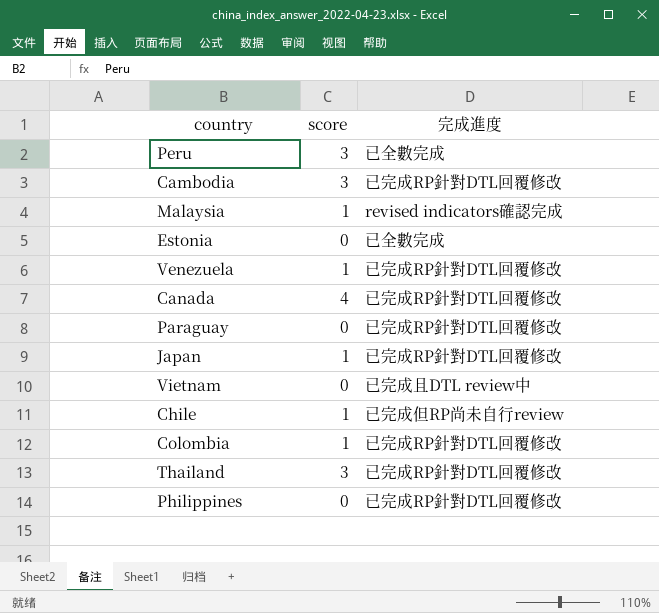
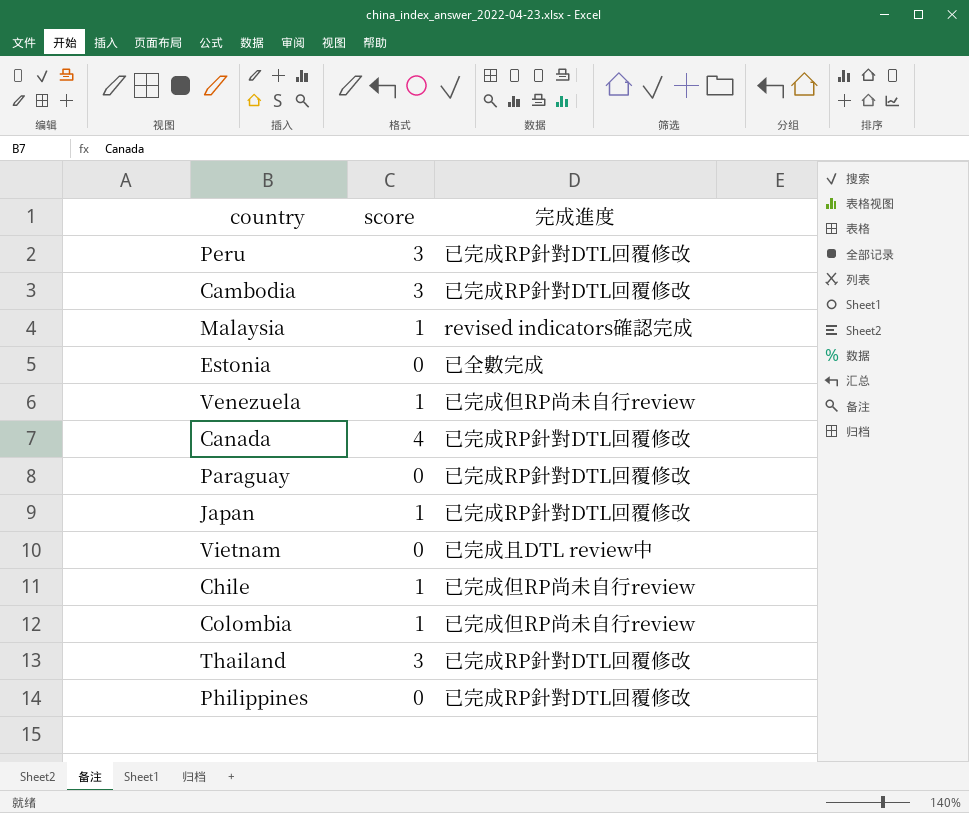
Peru | 完成進度: 已全數完成 -> 已完成RP針對DTL回覆修改
Venezuela | 完成進度: 已完成RP針對DTL回覆修改 -> 已完成但RP尚未自行review
Colombia | 完成進度: 已完成RP針對DTL回覆修改 -> 已完成但RP尚未自行review

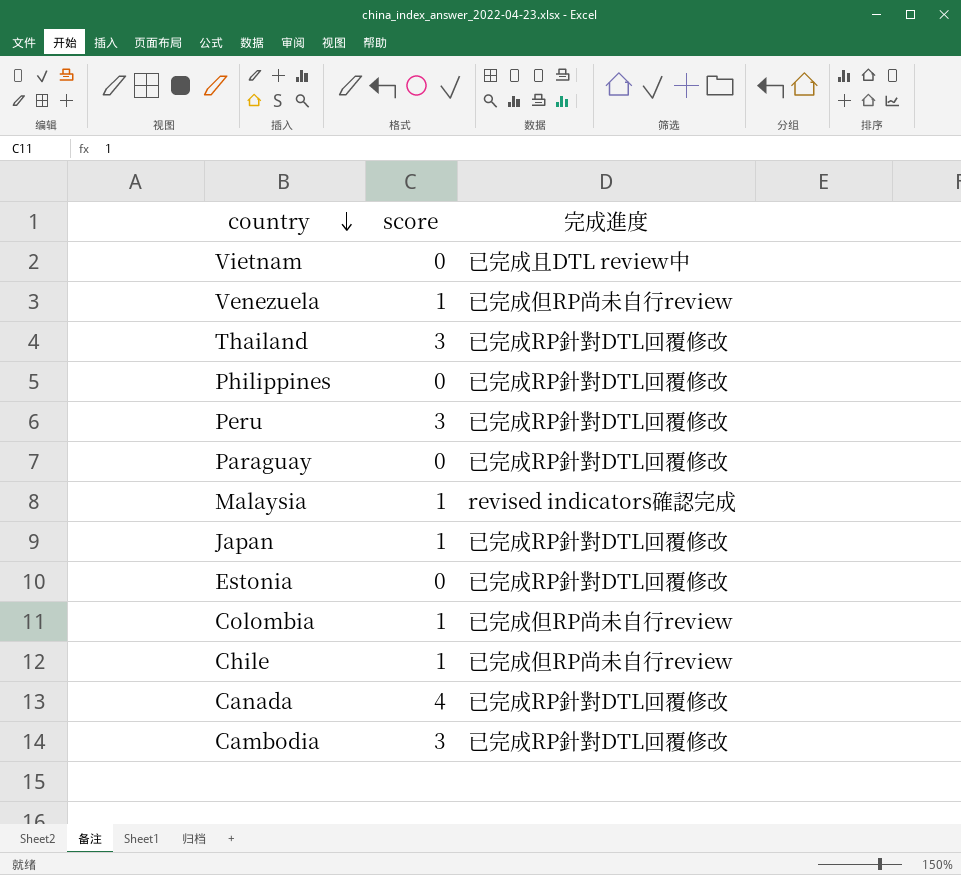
row order: none -> country descending
Estonia | 完成進度: 已全數完成 -> 已完成RP針對DTL回覆修改

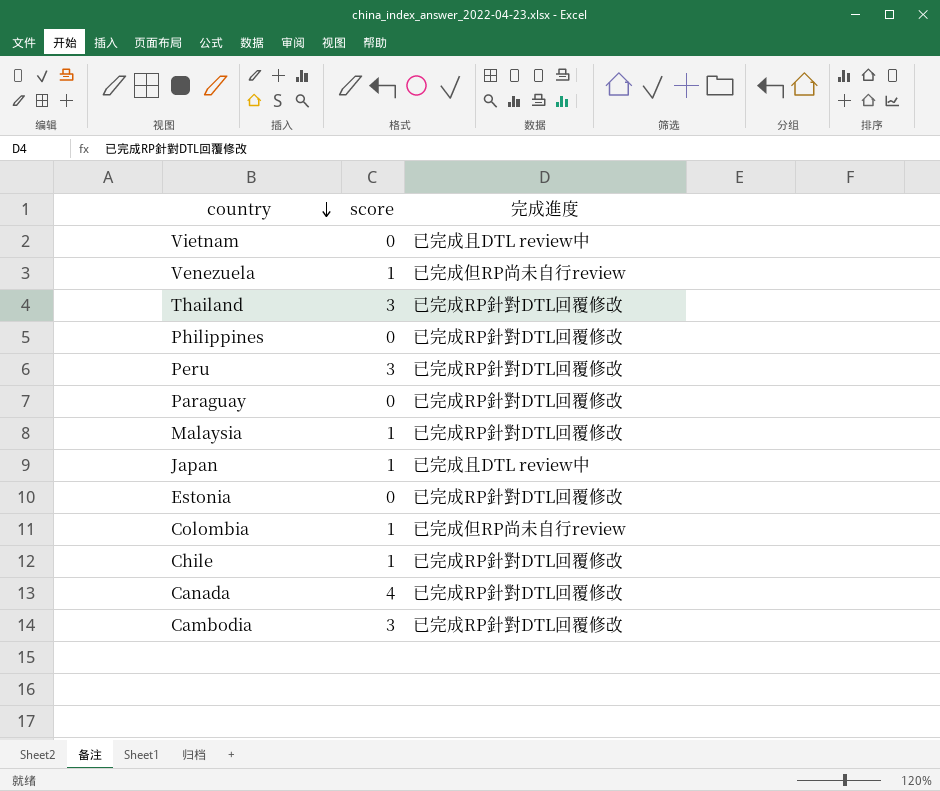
Malaysia | 完成進度: revised indicators確認完成 -> 已完成RP針對DTL回覆修改
Japan | 完成進度: 已完成RP針對DTL回覆修改 -> 已完成且DTL review中
Chile | 完成進度: 已完成但RP尚未自行review -> 已完成RP針對DTL回覆修改

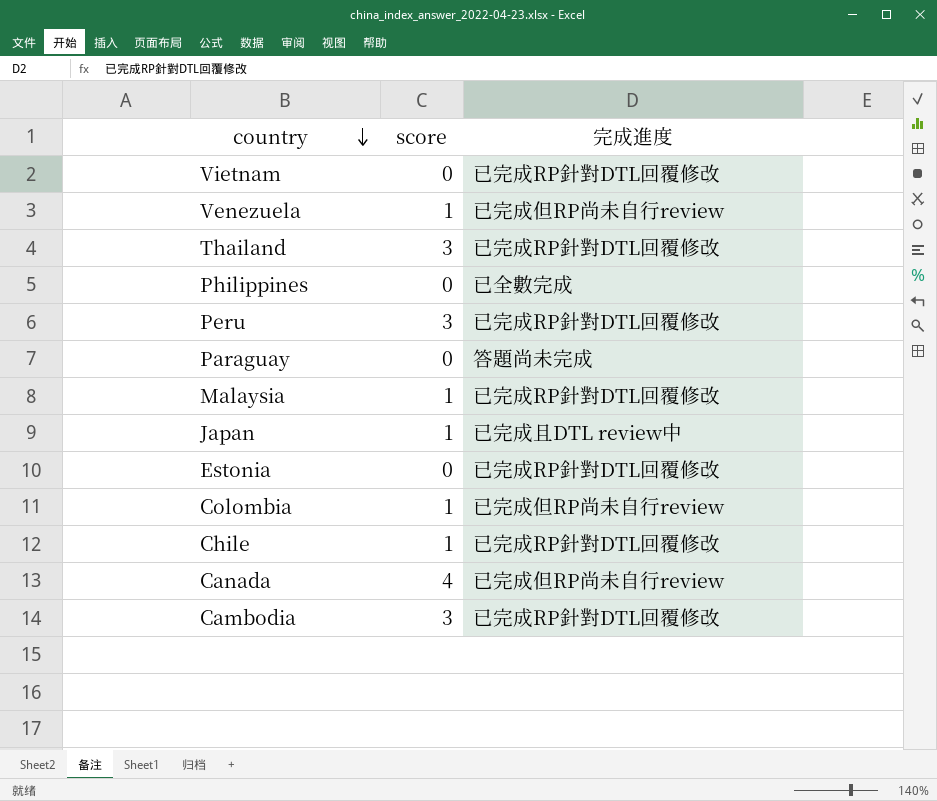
Vietnam | 完成進度: 已完成且DTL review中 -> 已完成RP針對DTL回覆修改
Philippines | 完成進度: 已完成RP針對DTL回覆修改 -> 已全數完成
Paraguay | 完成進度: 已完成RP針對DTL回覆修改 -> 答題尚未完成
Canada | 完成進度: 已完成RP針對DTL回覆修改 -> 已完成但RP尚未自行review

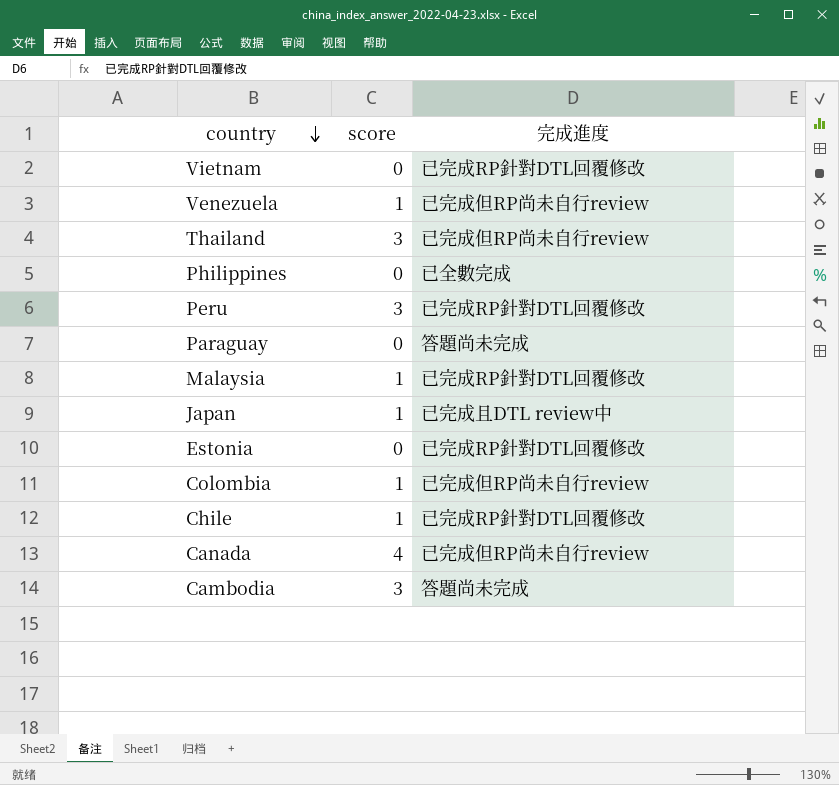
Thailand | 完成進度: 已完成RP針對DTL回覆修改 -> 已完成但RP尚未自行review
Cambodia | 完成進度: 已完成RP針對DTL回覆修改 -> 答題尚未完成

